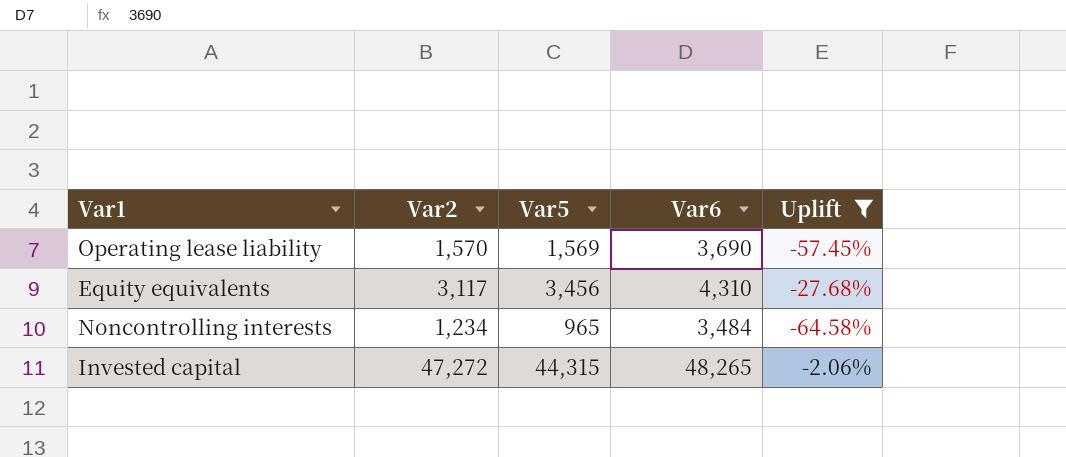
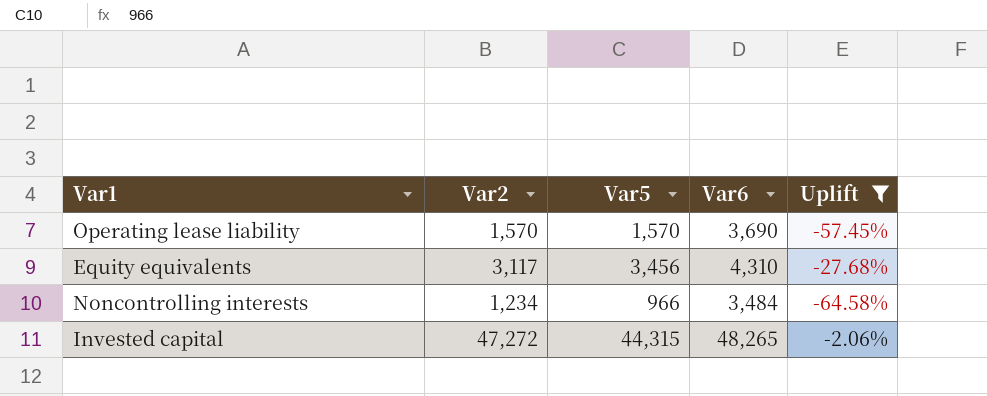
Operating lease liability | Var5: 1,569 -> 1,570
Noncontrolling interests | Var5: 965 -> 966

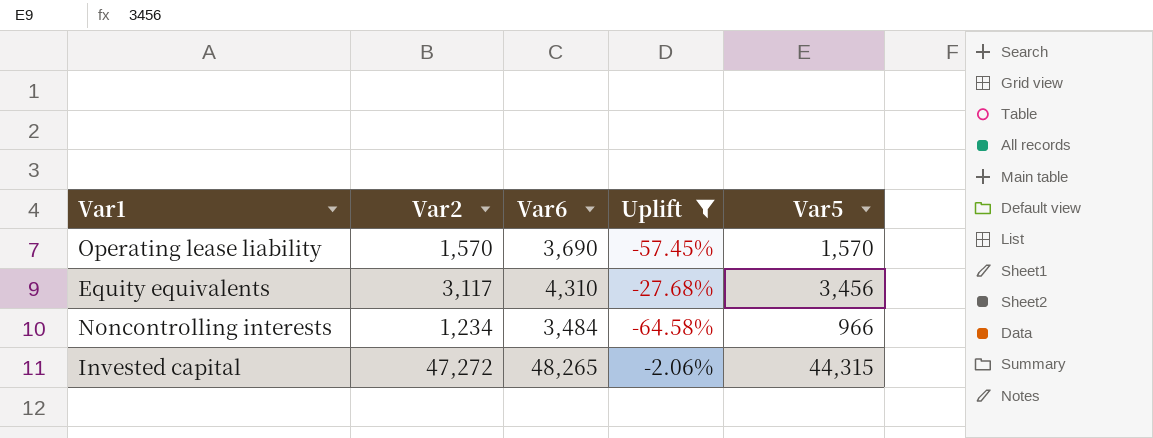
column Var5 | position: 3 -> 5

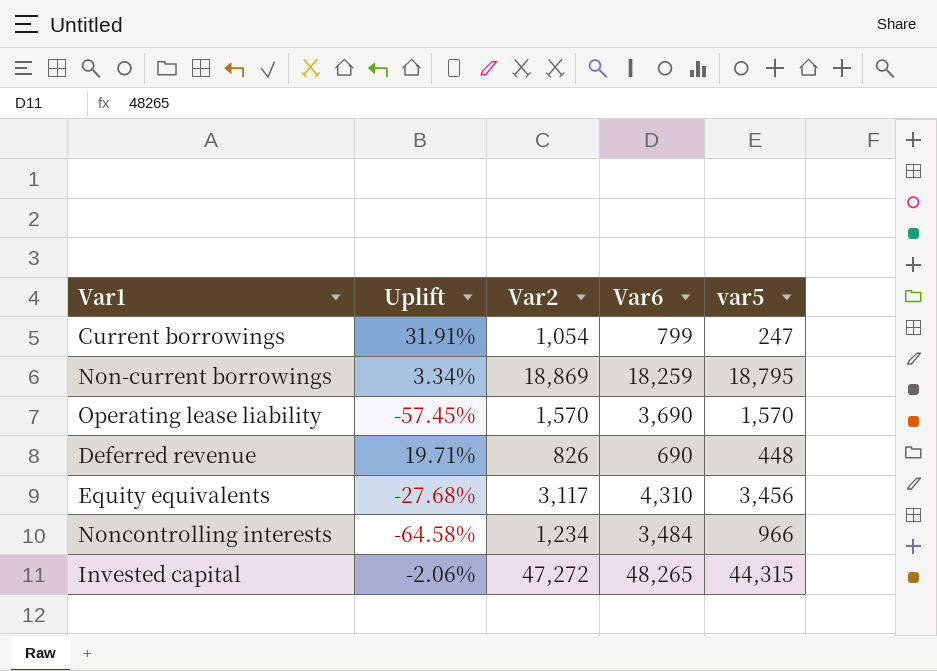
filter: Uplift <= -2.06% -> none
column Uplift | position: 4 -> 2
column name: Var5 -> var5

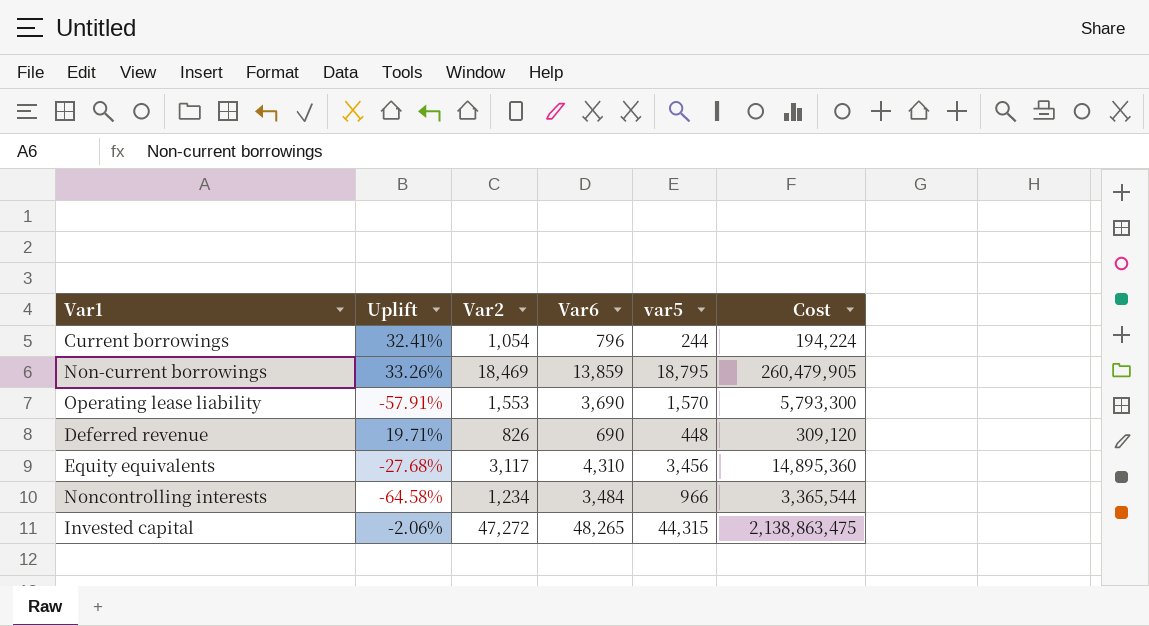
column Cost | formula: none -> [Var6] * [var5]
Current borrowings | Uplift: 31.91% -> 32.41%
Current borrowings | Var6: 799 -> 796
Current borrowings | var5: 247 -> 244
Non-current borrowings | Uplift: 3.34% -> 33.26%
Non-current borrowings | Var2: 18,869 -> 18,469
Non-current borrowings | Var6: 18,259 -> 13,859
Operating lease liability | Uplift: -57.45% -> -57.91%
Operating lease liability | Var2: 1,570 -> 1,553

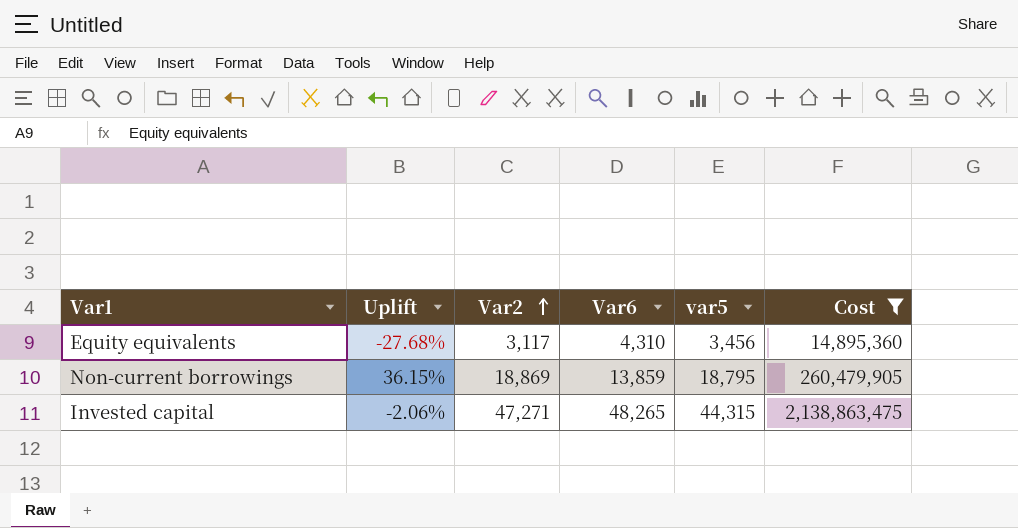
filter: none -> Cost >= 14,895,360
row order: none -> Var2 ascending
Non-current borrowings | Uplift: 33.26% -> 36.15%
Non-current borrowings | Var2: 18,469 -> 18,869
Invested capital | Var2: 47,272 -> 47,271

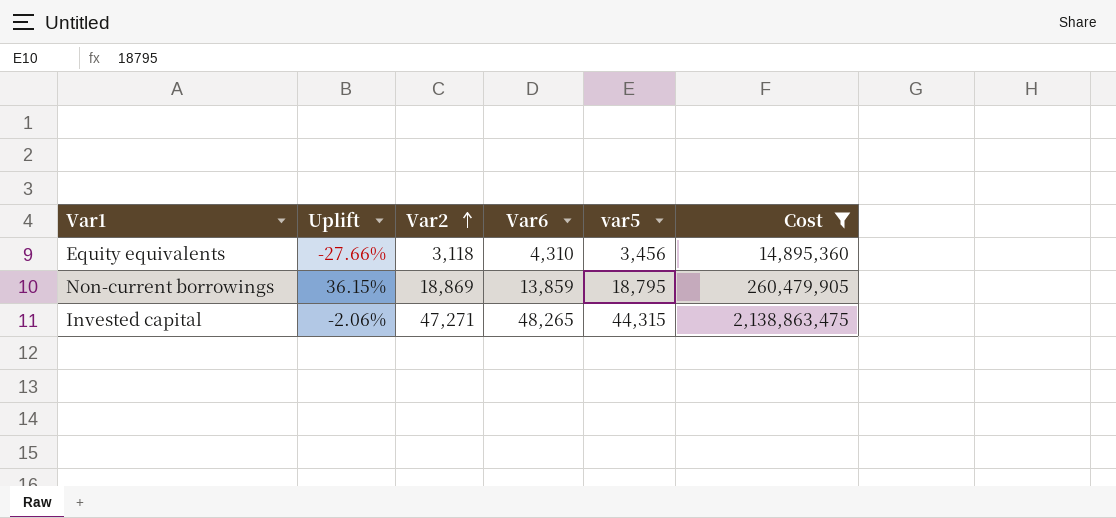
Equity equivalents | Uplift: -27.68% -> -27.66%
Equity equivalents | Var2: 3,117 -> 3,118

